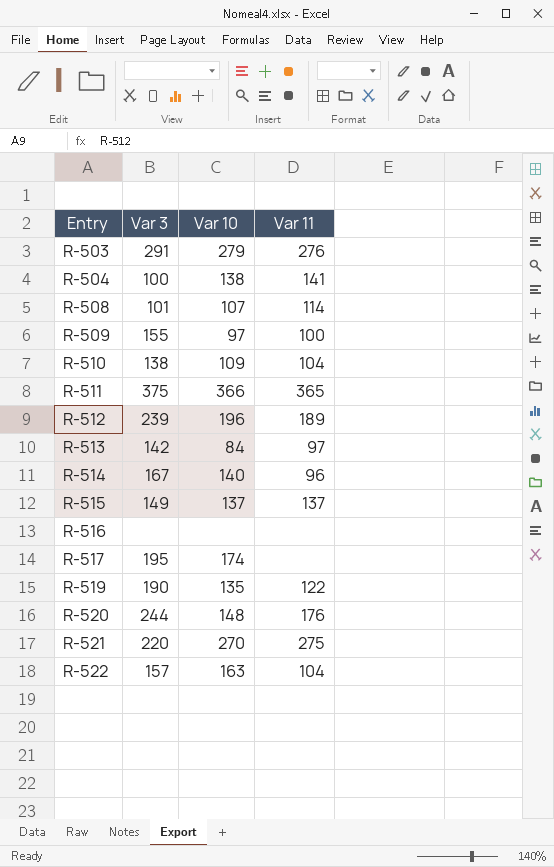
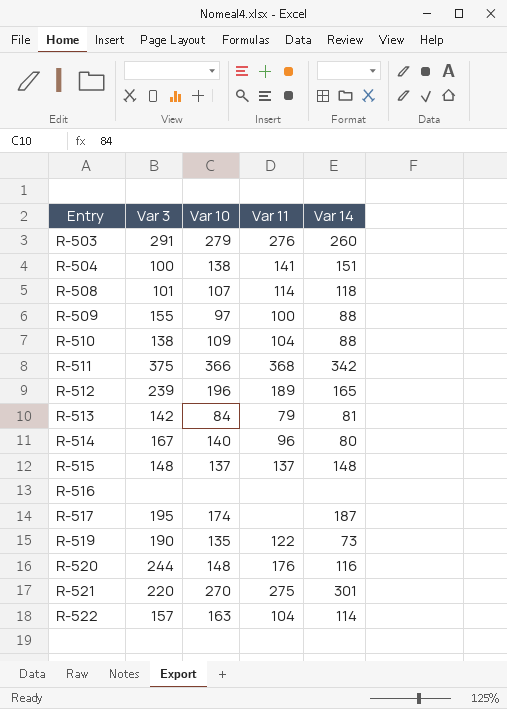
column Var 14 | position: none -> 5
R-511 | Var 11: 365 -> 368
R-513 | Var 11: 97 -> 79
R-515 | Var 3: 149 -> 148

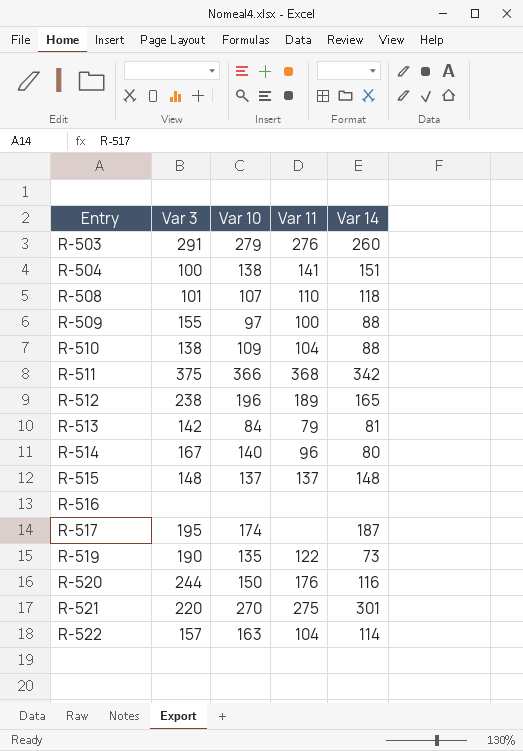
R-508 | Var 11: 114 -> 110
R-512 | Var 3: 239 -> 238
R-520 | Var 10: 148 -> 150

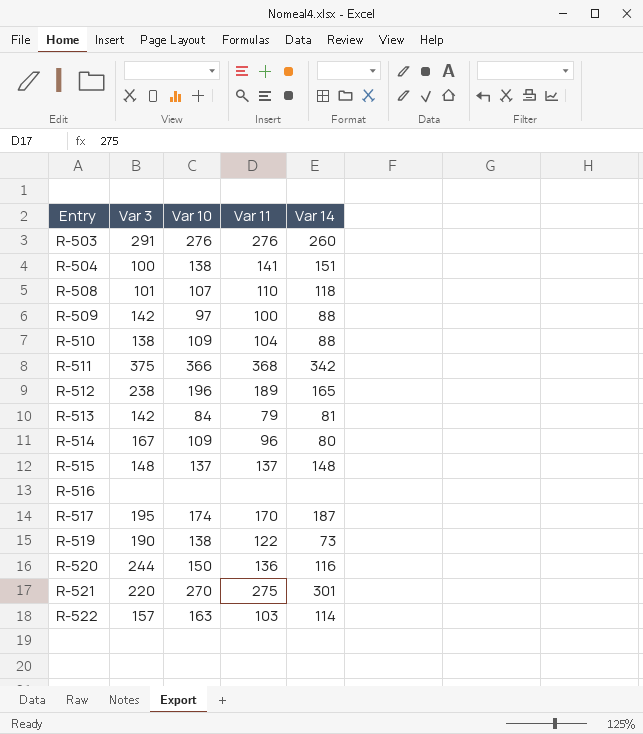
R-503 | Var 10: 279 -> 276
R-509 | Var 3: 155 -> 142
R-514 | Var 10: 140 -> 109
R-517 | Var 11: none -> 170
R-519 | Var 10: 135 -> 138
R-520 | Var 11: 176 -> 136
R-522 | Var 11: 104 -> 103

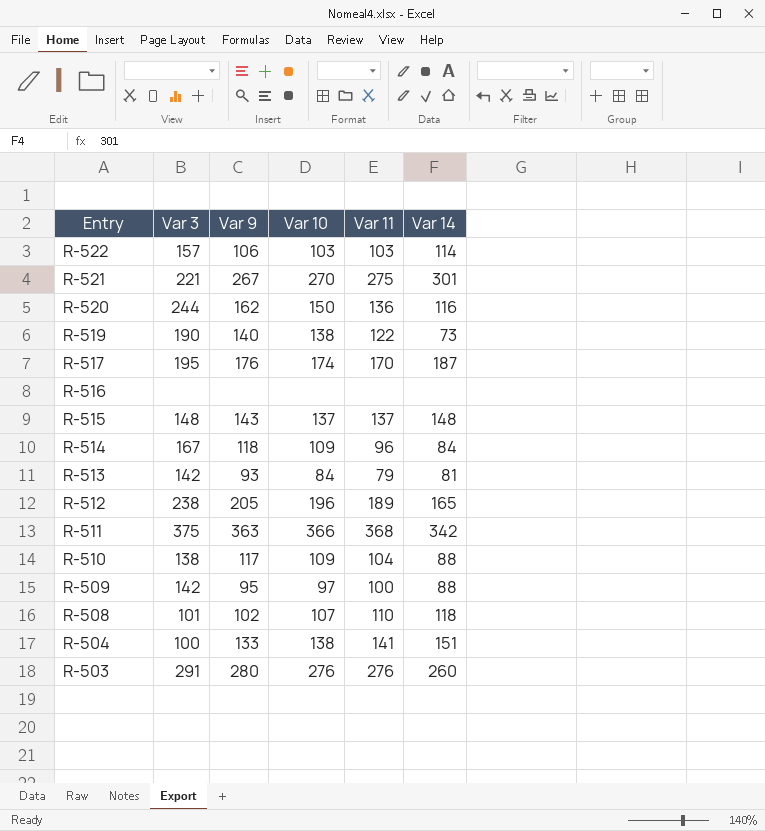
row order: Entry ascending -> Entry descending
column Var 9 | position: none -> 3
R-522 | Var 10: 163 -> 103
R-521 | Var 3: 220 -> 221
R-514 | Var 14: 80 -> 84

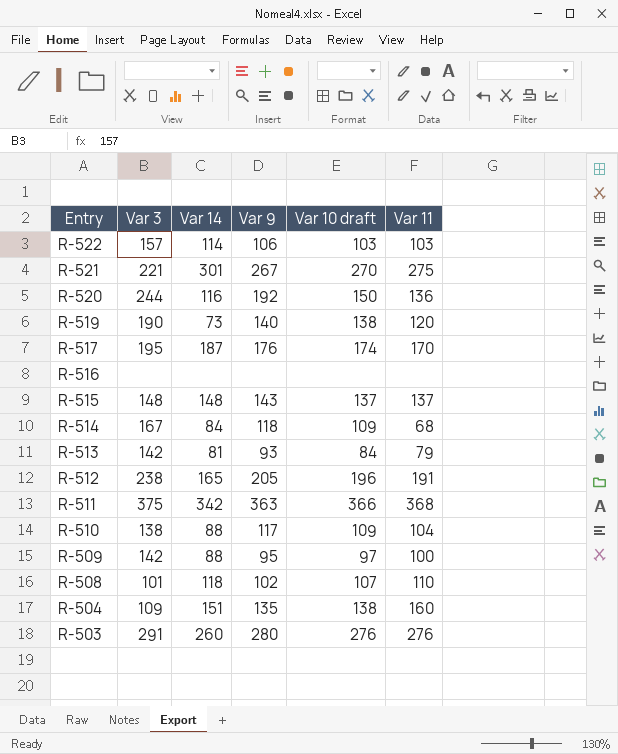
column Var 14 | position: 6 -> 3
column name: Var 10 -> Var 10 draft
R-520 | Var 9: 162 -> 192
R-519 | Var 11: 122 -> 120
R-514 | Var 11: 96 -> 68
R-512 | Var 11: 189 -> 191
R-504 | Var 3: 100 -> 109
R-504 | Var 9: 133 -> 135
R-504 | Var 11: 141 -> 160

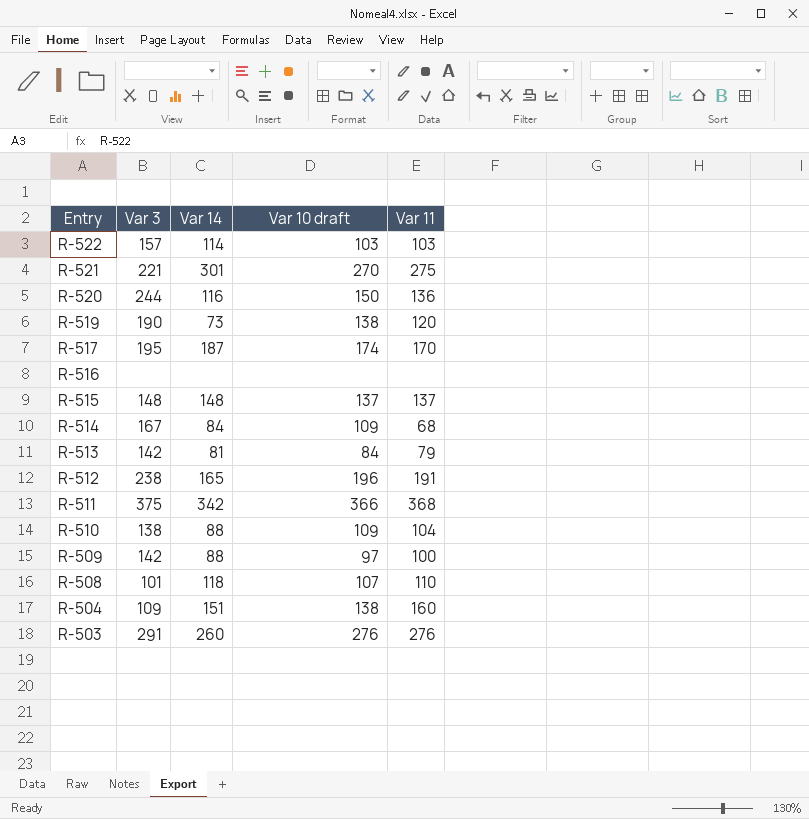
column Var 9 | position: 4 -> none

